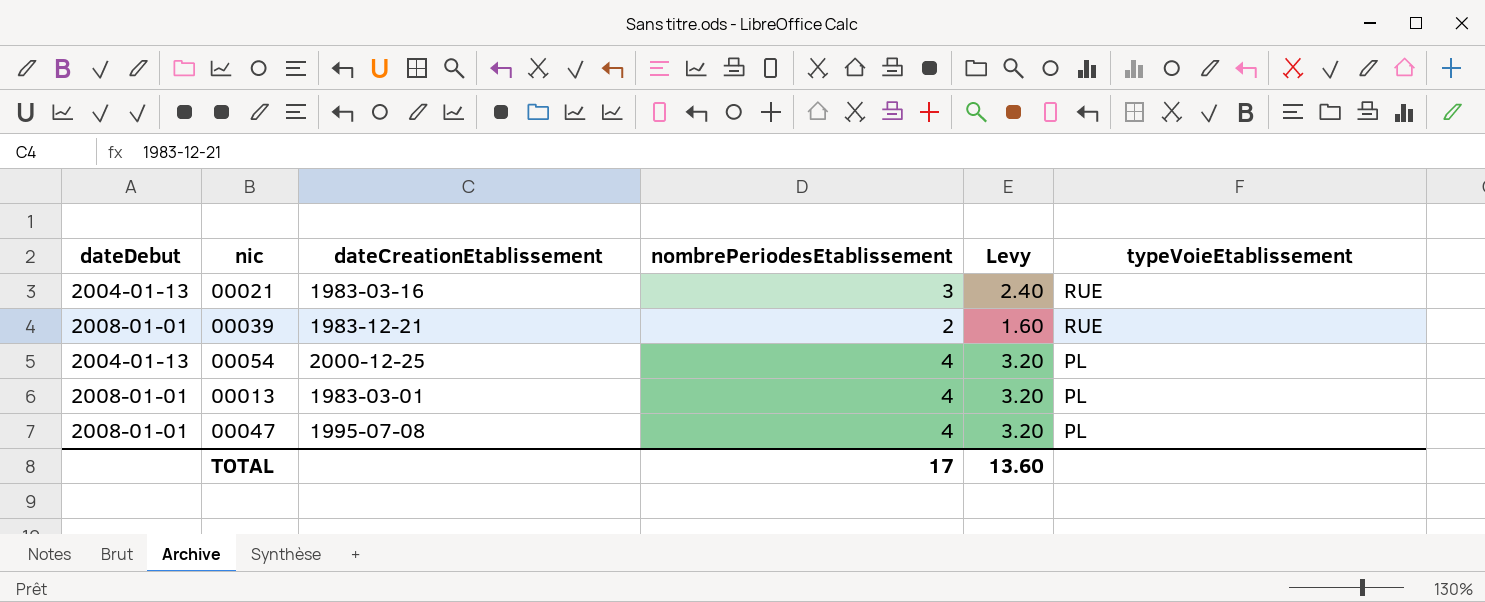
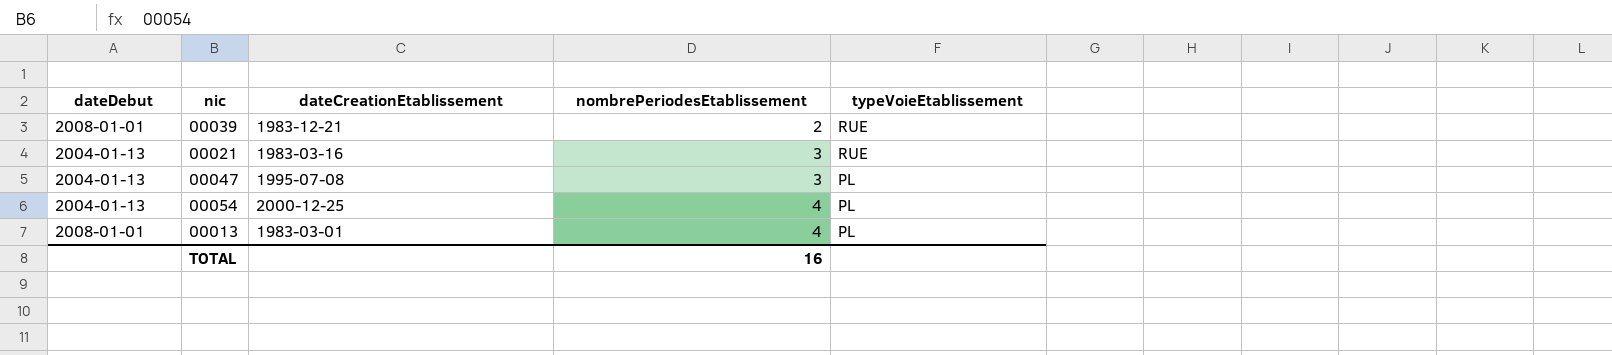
row order: typeVoieEtablissement descending -> nombrePeriodesEtablissement ascending
column Levy | formula: [nombrePeriodesEtablissement] * 0.8 -> none
00047 | dateDebut: 2008-01-01 -> 2004-01-13
00047 | nombrePeriodesEtablissement: 4 -> 3
TOTAL | nombrePeriodesEtablissement: 17 -> 16

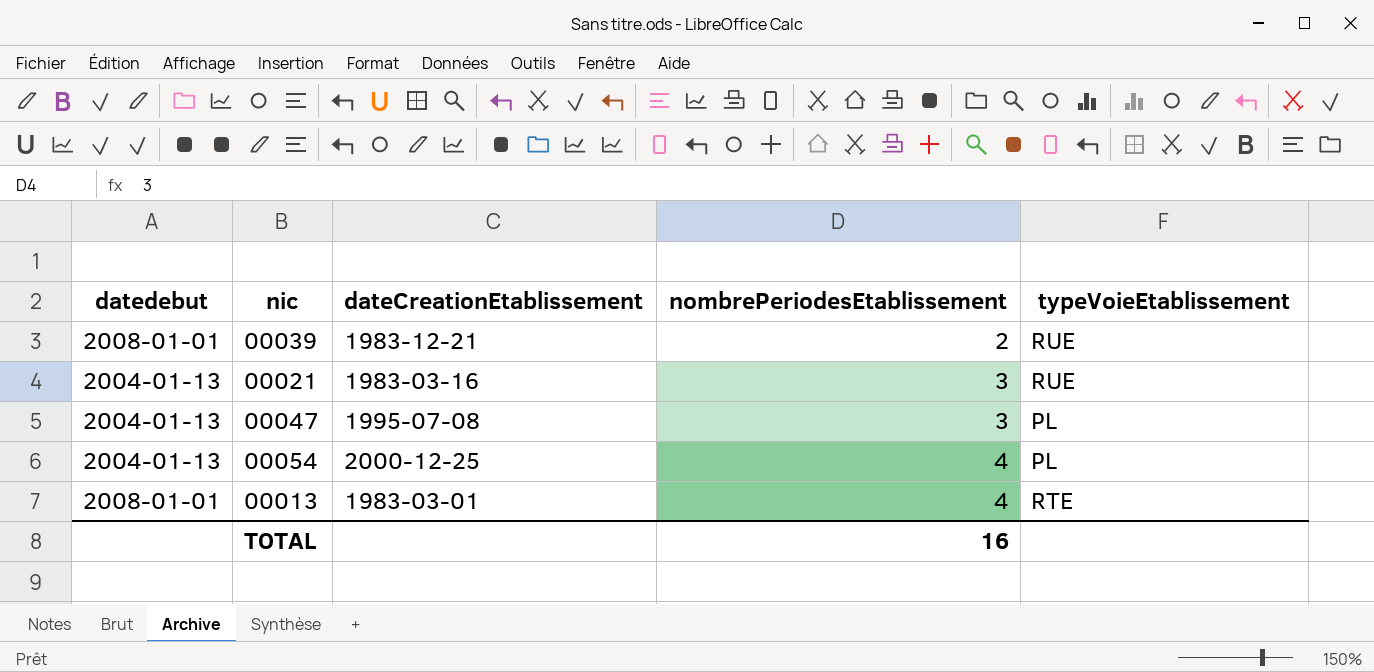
column name: dateDebut -> datedebut
00013 | typeVoieEtablissement: PL -> RTE

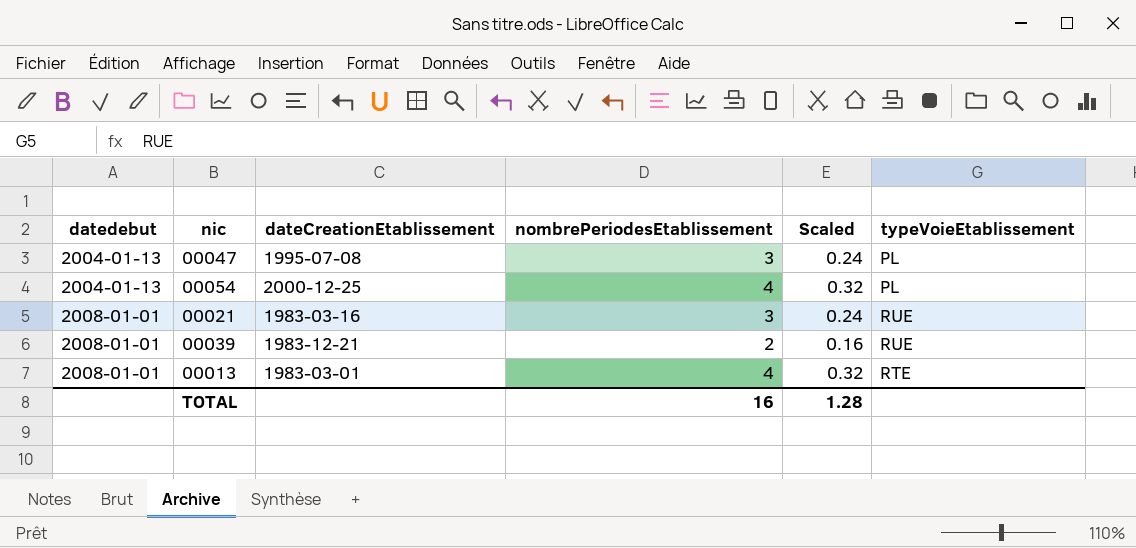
row order: nombrePeriodesEtablissement ascending -> datedebut ascending
column Scaled | formula: none -> [nombrePeriodesEtablissement] * 0.08
00021 | datedebut: 2004-01-13 -> 2008-01-01

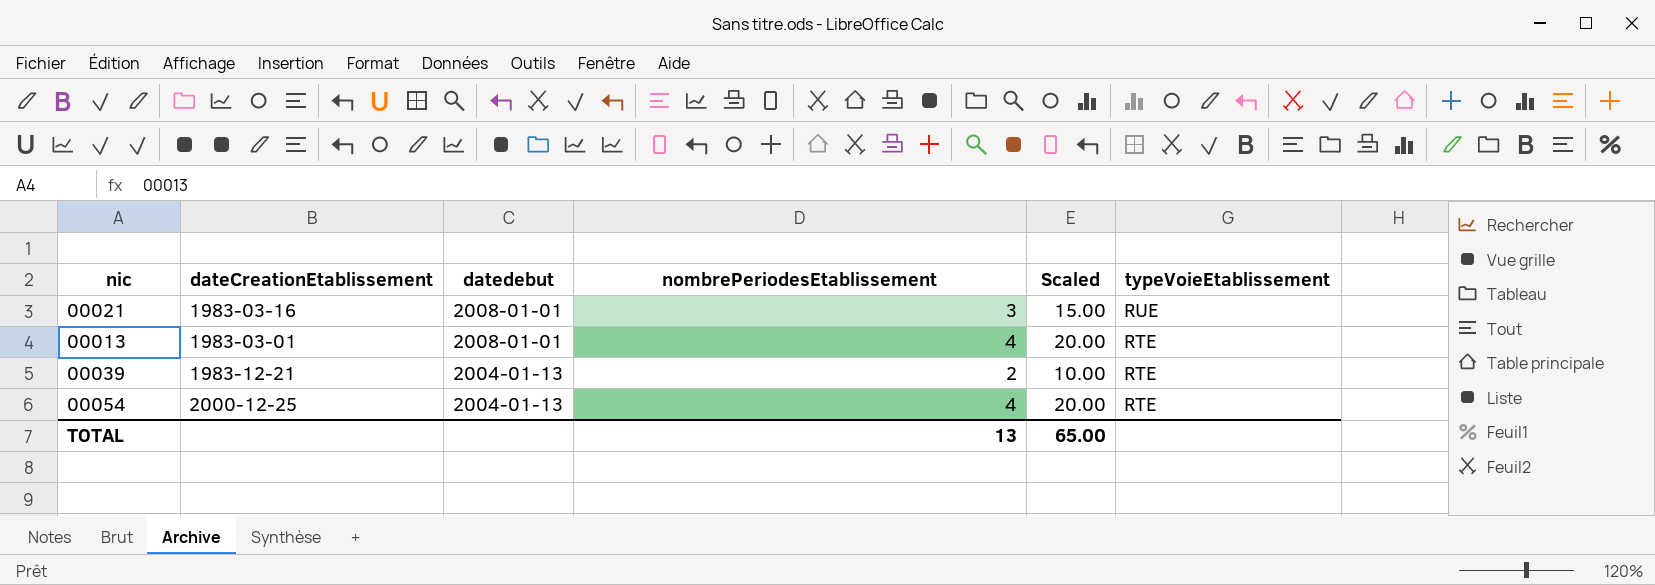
row order: datedebut ascending -> datedebut descending
column datedebut | position: 1 -> 3
column Scaled | formula: [nombrePeriodesEtablissement] * 0.08 -> [nombrePeriodesEtablissement] * 5
row 00047: 2004-01-13 | 1995-07-08 | 3 | 0.24 | PL -> none
00039 | datedebut: 2008-01-01 -> 2004-01-13
00039 | typeVoieEtablissement: RUE -> RTE
00054 | typeVoieEtablissement: PL -> RTE
TOTAL | nombrePeriodesEtablissement: 16 -> 13
TOTAL | Scaled: 1.28 -> 65.00

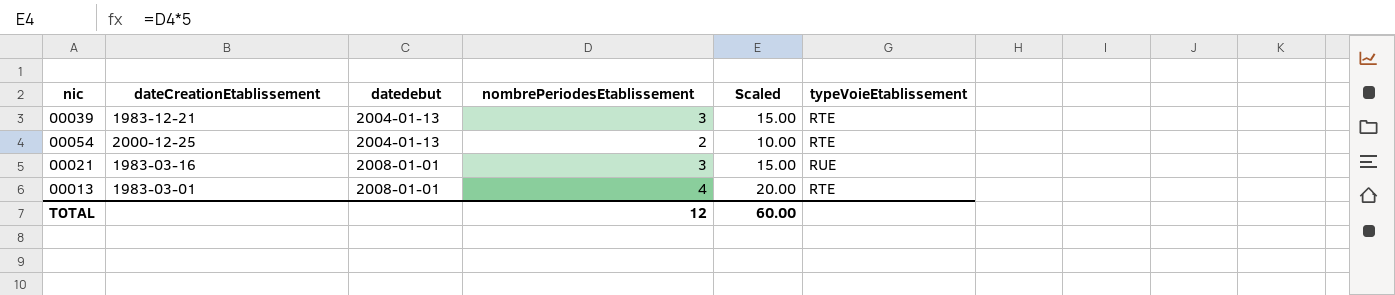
row order: datedebut descending -> datedebut ascending
00039 | nombrePeriodesEtablissement: 2 -> 3
00039 | Scaled: 10.00 -> 15.00
00054 | nombrePeriodesEtablissement: 4 -> 2
00054 | Scaled: 20.00 -> 10.00
TOTAL | nombrePeriodesEtablissement: 13 -> 12
TOTAL | Scaled: 65.00 -> 60.00

